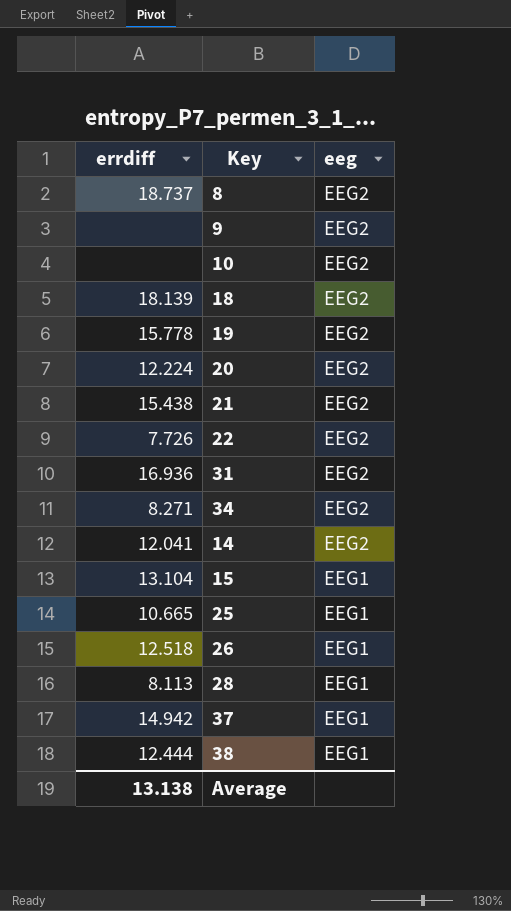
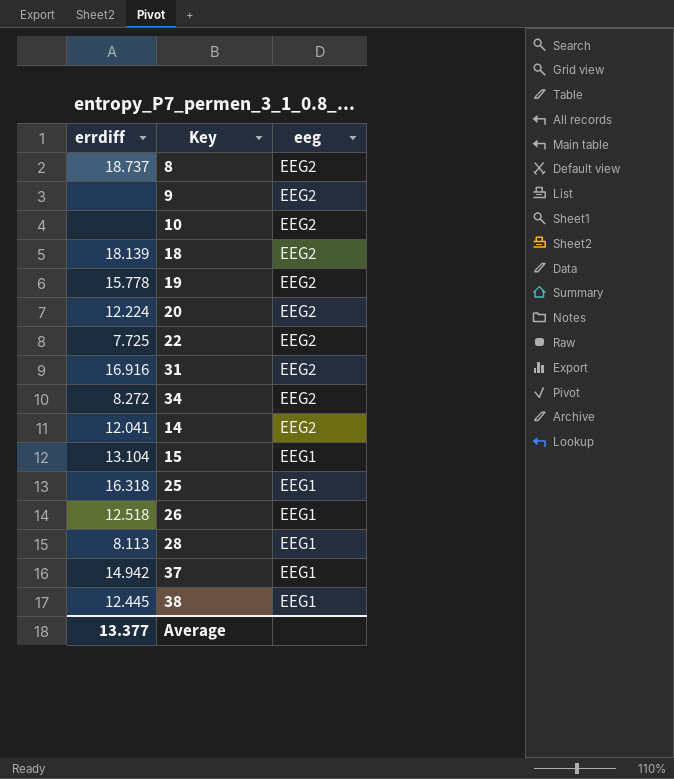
row 21: 15.438 | EEG2 -> none
22 | errdiff: 7.726 -> 7.725
31 | errdiff: 16.936 -> 16.916
34 | errdiff: 8.271 -> 8.272
25 | errdiff: 10.665 -> 16.318
38 | errdiff: 12.444 -> 12.445
Average | errdiff: 13.138 -> 13.377

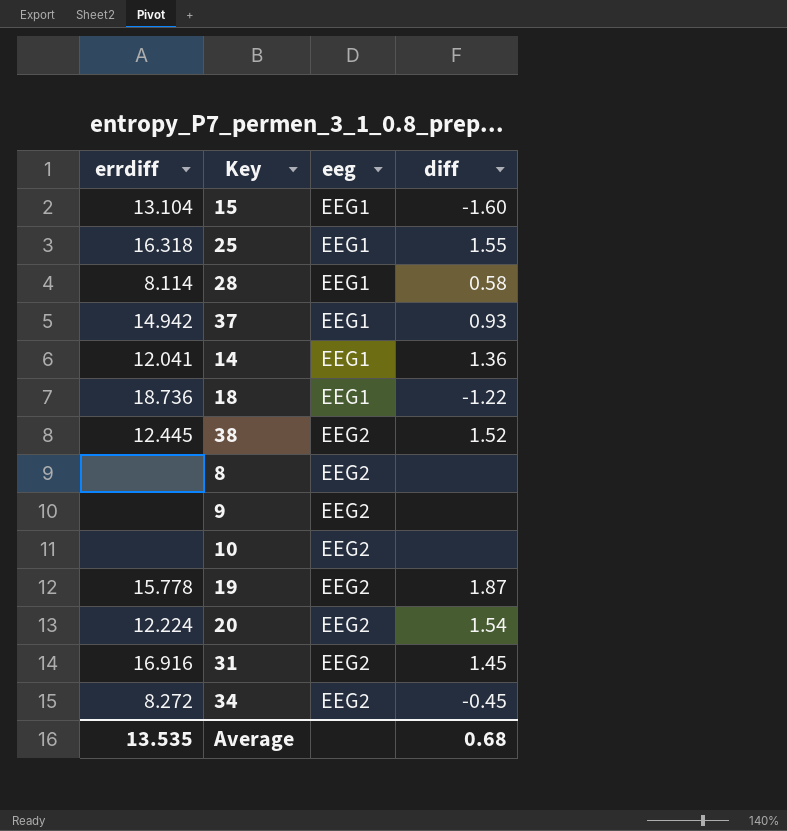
row order: eeg descending -> eeg ascending
column diff | position: none -> 4
row 22: 7.725 | EEG2 -> none
row 26: 12.518 | EEG1 -> none
28 | errdiff: 8.113 -> 8.114
14 | eeg: EEG2 -> EEG1
18 | errdiff: 18.139 -> 18.736
18 | eeg: EEG2 -> EEG1
38 | eeg: EEG1 -> EEG2
8 | errdiff: 18.737 -> none
Average | errdiff: 13.377 -> 13.535

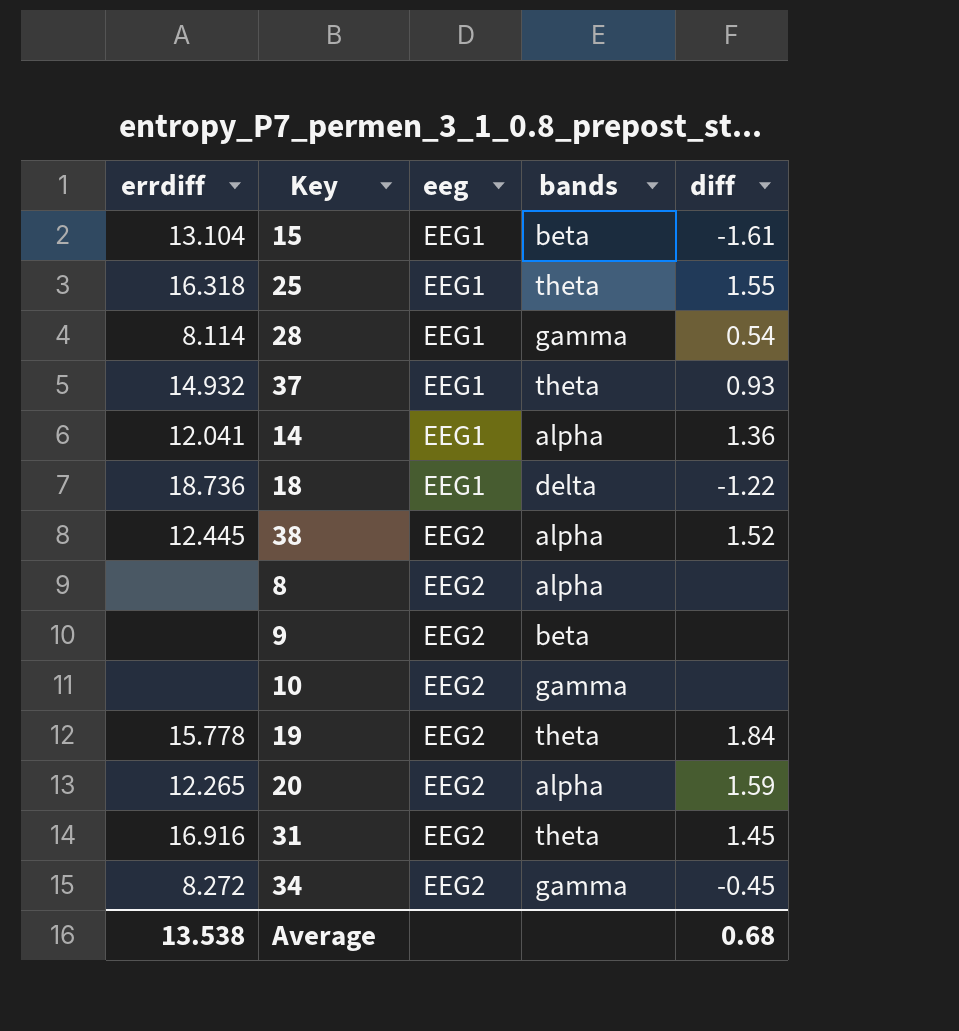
column bands | position: none -> 4
15 | diff: -1.60 -> -1.61
28 | diff: 0.58 -> 0.54
37 | errdiff: 14.942 -> 14.932
19 | diff: 1.87 -> 1.84
20 | errdiff: 12.224 -> 12.265
20 | diff: 1.54 -> 1.59
Average | errdiff: 13.535 -> 13.538

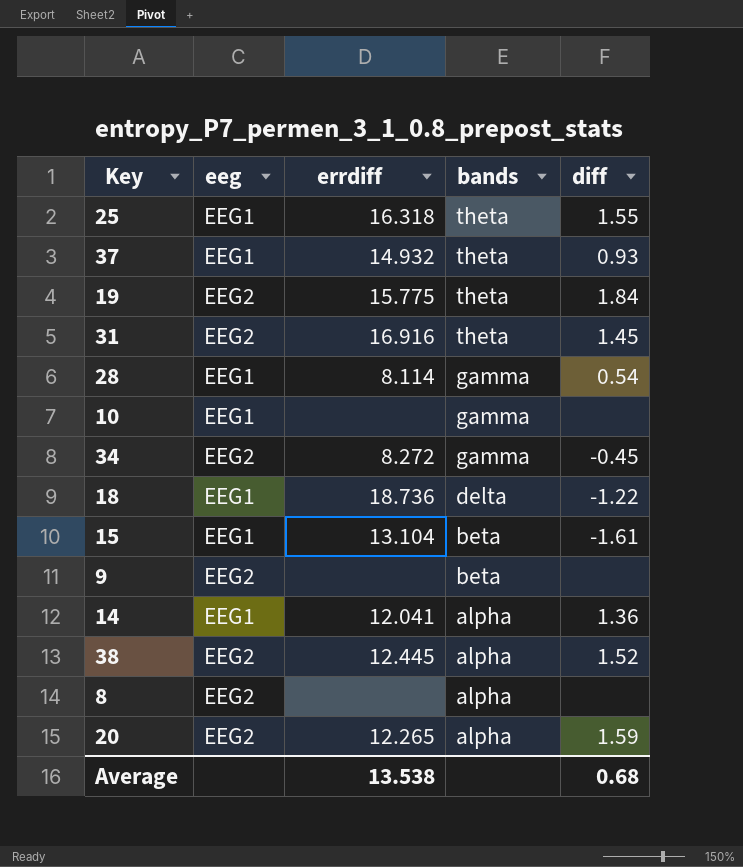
row order: eeg ascending -> bands descending
column errdiff | position: 1 -> 3
19 | errdiff: 15.778 -> 15.775
10 | eeg: EEG2 -> EEG1

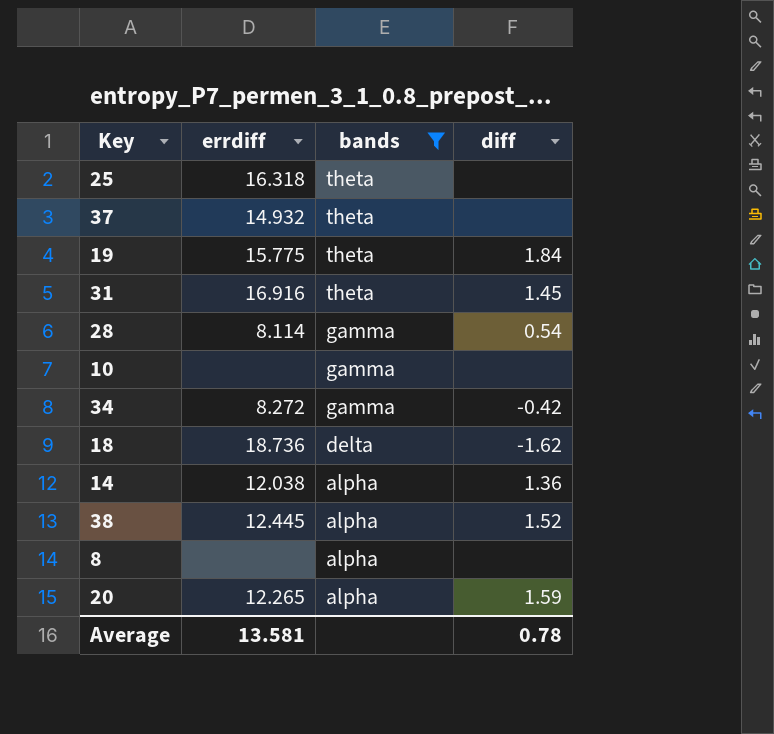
filter: none -> bands != beta
column eeg | position: 2 -> none
25 | diff: 1.55 -> none
37 | diff: 0.93 -> none
34 | diff: -0.45 -> -0.42
18 | diff: -1.22 -> -1.62
14 | errdiff: 12.041 -> 12.038
Average | errdiff: 13.538 -> 13.581
Average | diff: 0.68 -> 0.78

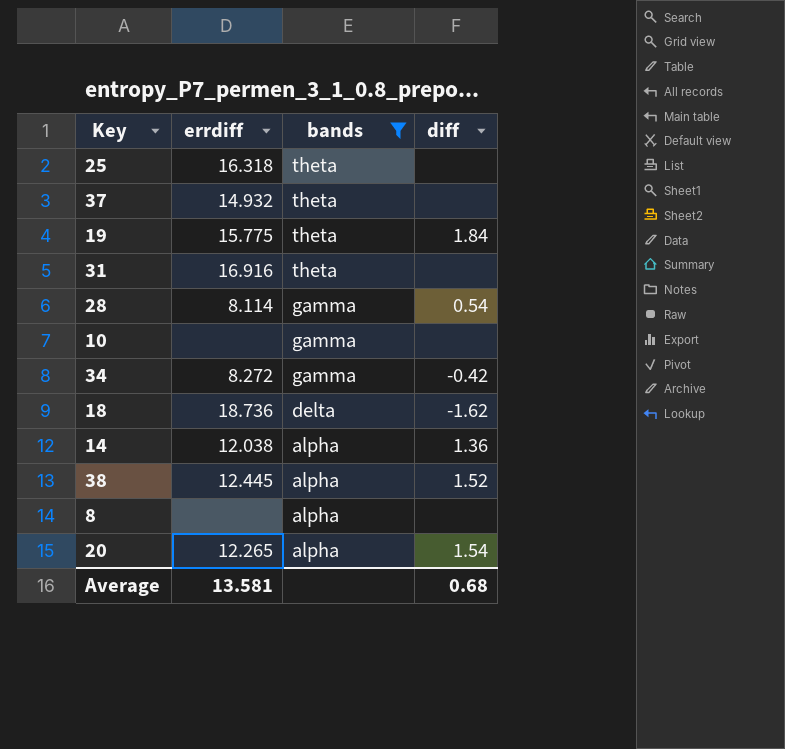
31 | diff: 1.45 -> none
20 | diff: 1.59 -> 1.54
Average | diff: 0.78 -> 0.68

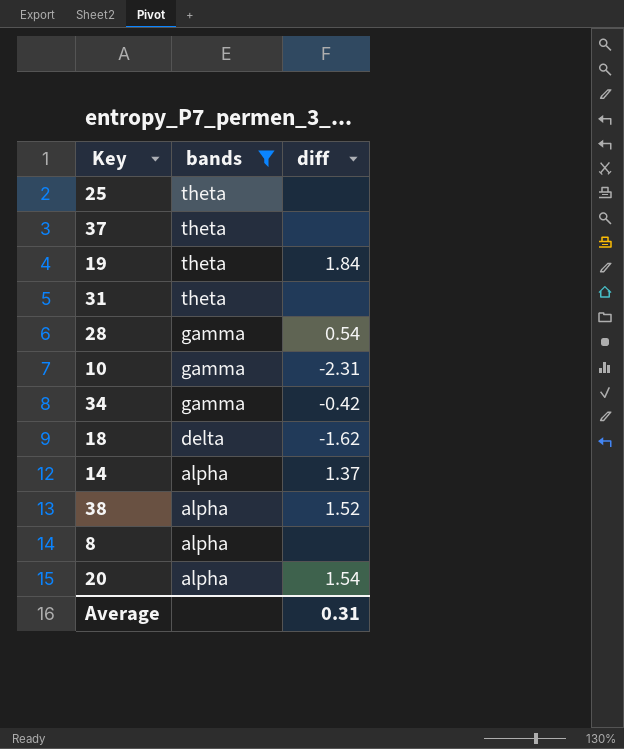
column errdiff | position: 2 -> none
10 | diff: none -> -2.31
14 | diff: 1.36 -> 1.37
Average | diff: 0.68 -> 0.31

